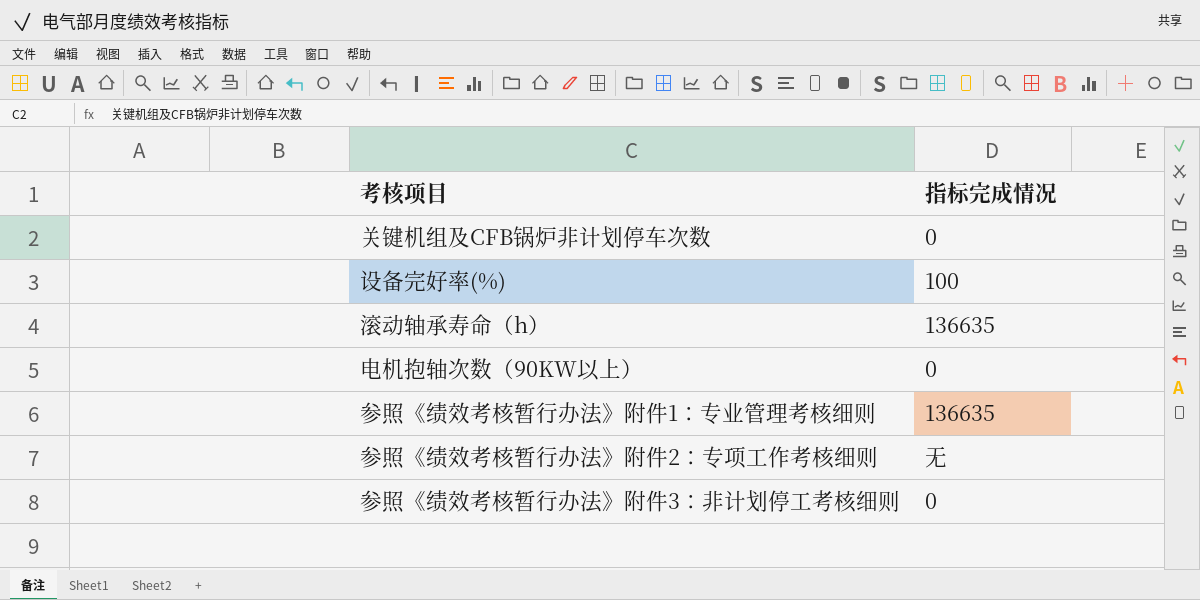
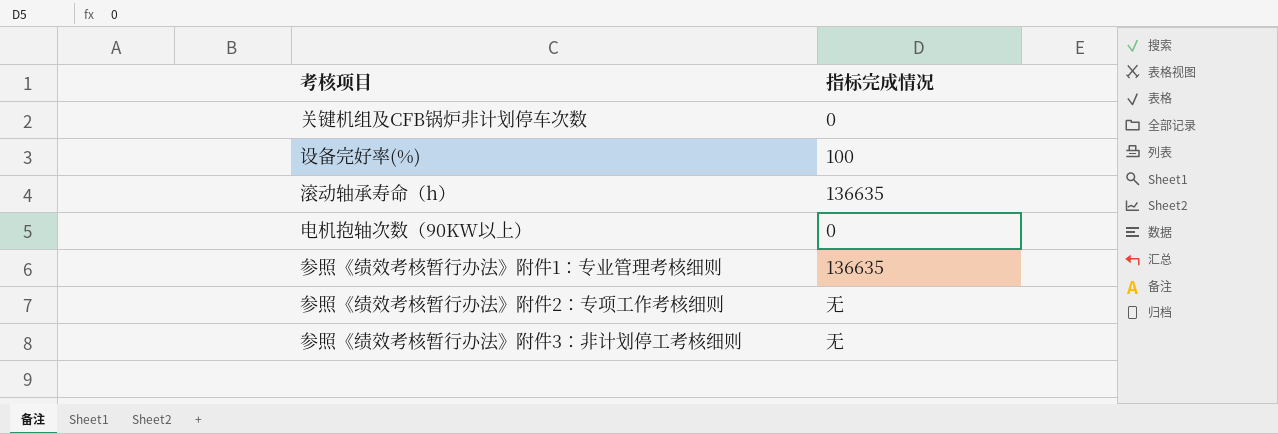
参照《绩效考核暂行办法》附件3：非计划停工考核细则 | 指标完成情况: 0 -> 无

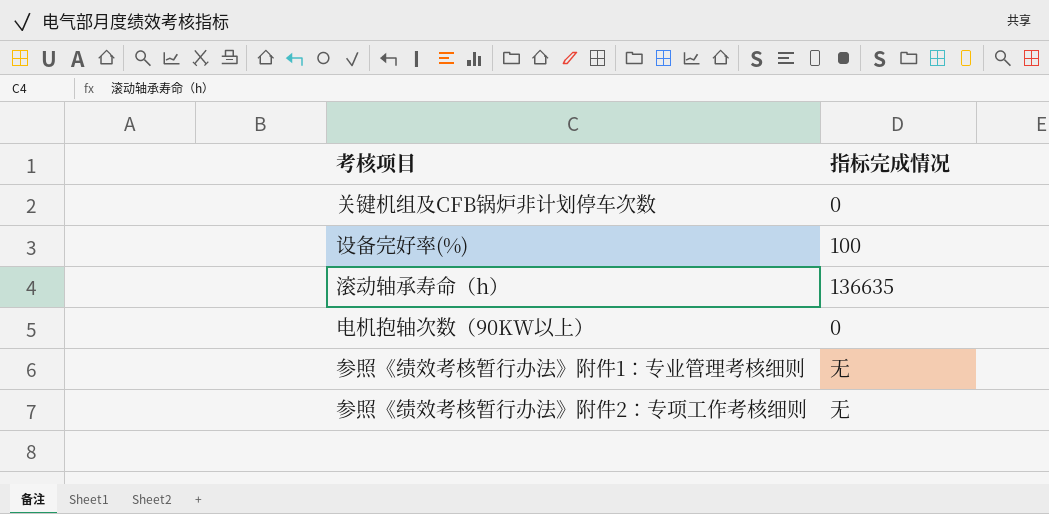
row 参照《绩效考核暂行办法》附件3：非计划停工考核细则: 无 -> none
参照《绩效考核暂行办法》附件1：专业管理考核细则 | 指标完成情况: 136635 -> 无

